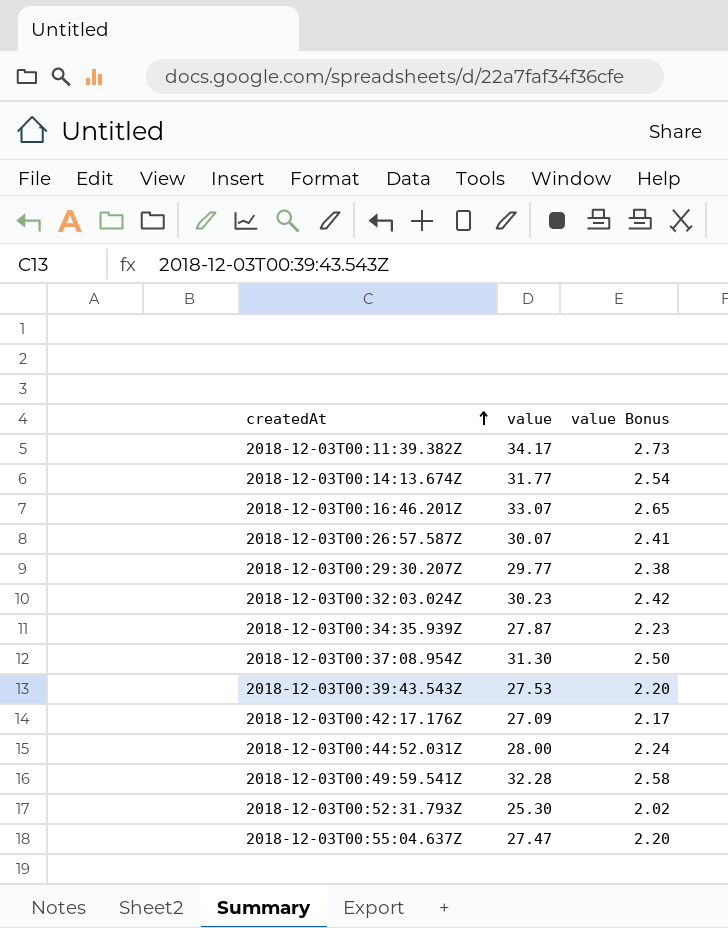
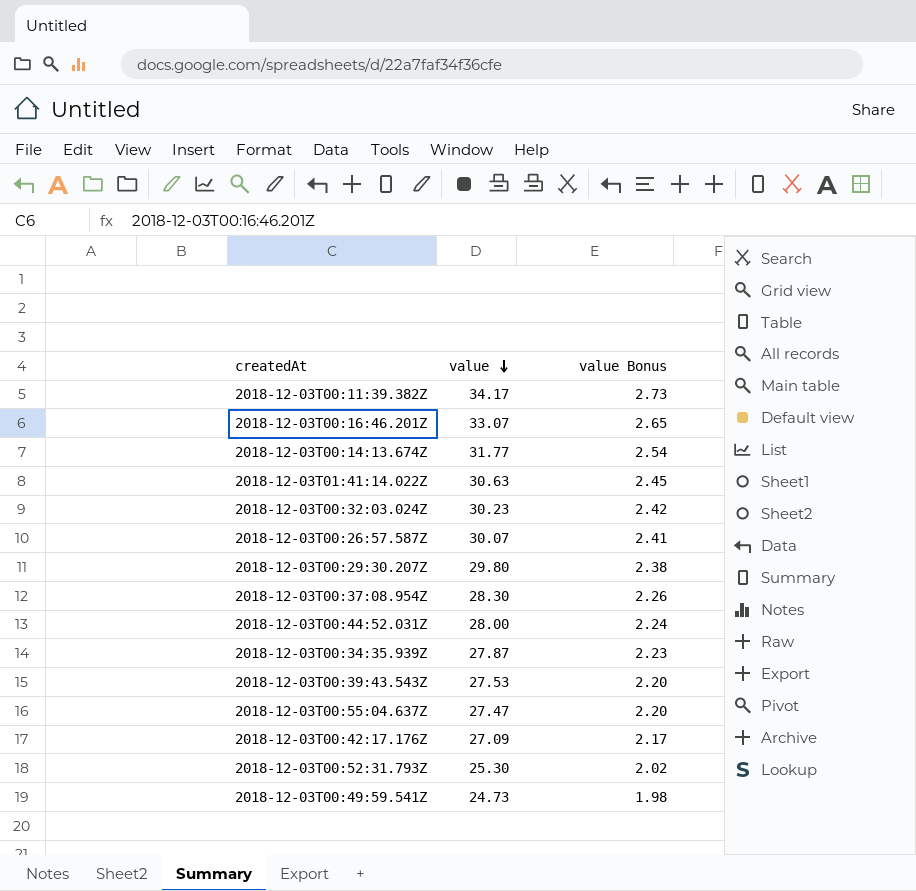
row order: createdAt ascending -> value descending
row 2018-12-03T01:41:14.022Z: none -> 30.63 | 2.45
2018-12-03T00:29:30.207Z | value: 29.77 -> 29.80
2018-12-03T00:37:08.954Z | value: 31.30 -> 28.30
2018-12-03T00:37:08.954Z | value Bonus: 2.50 -> 2.26
2018-12-03T00:49:59.541Z | value: 32.28 -> 24.73
2018-12-03T00:49:59.541Z | value Bonus: 2.58 -> 1.98

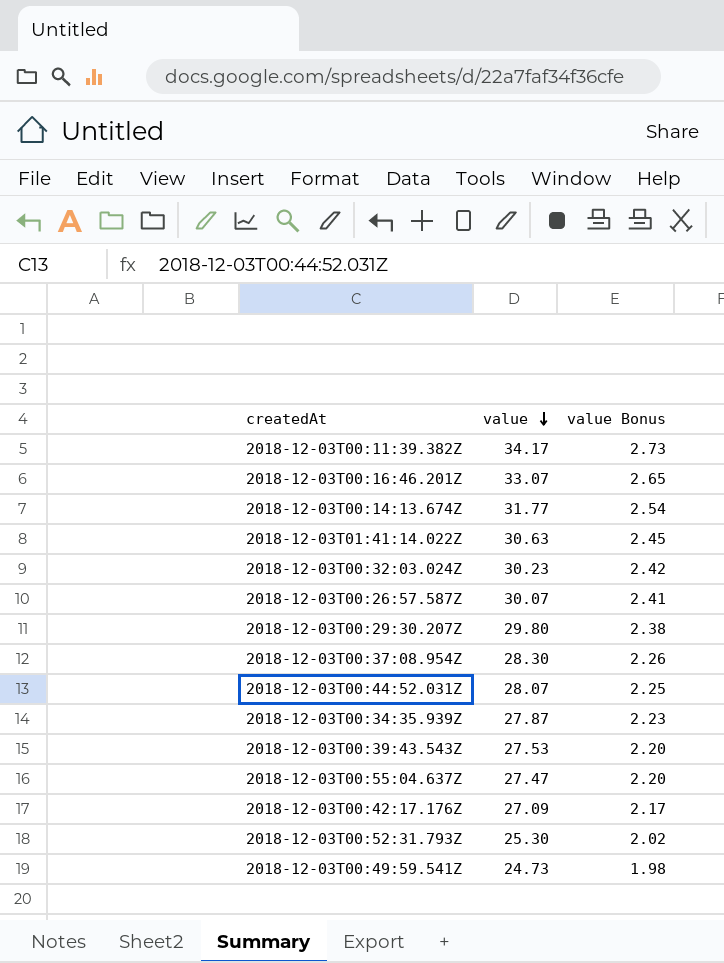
2018-12-03T00:44:52.031Z | value: 28.00 -> 28.07
2018-12-03T00:44:52.031Z | value Bonus: 2.24 -> 2.25

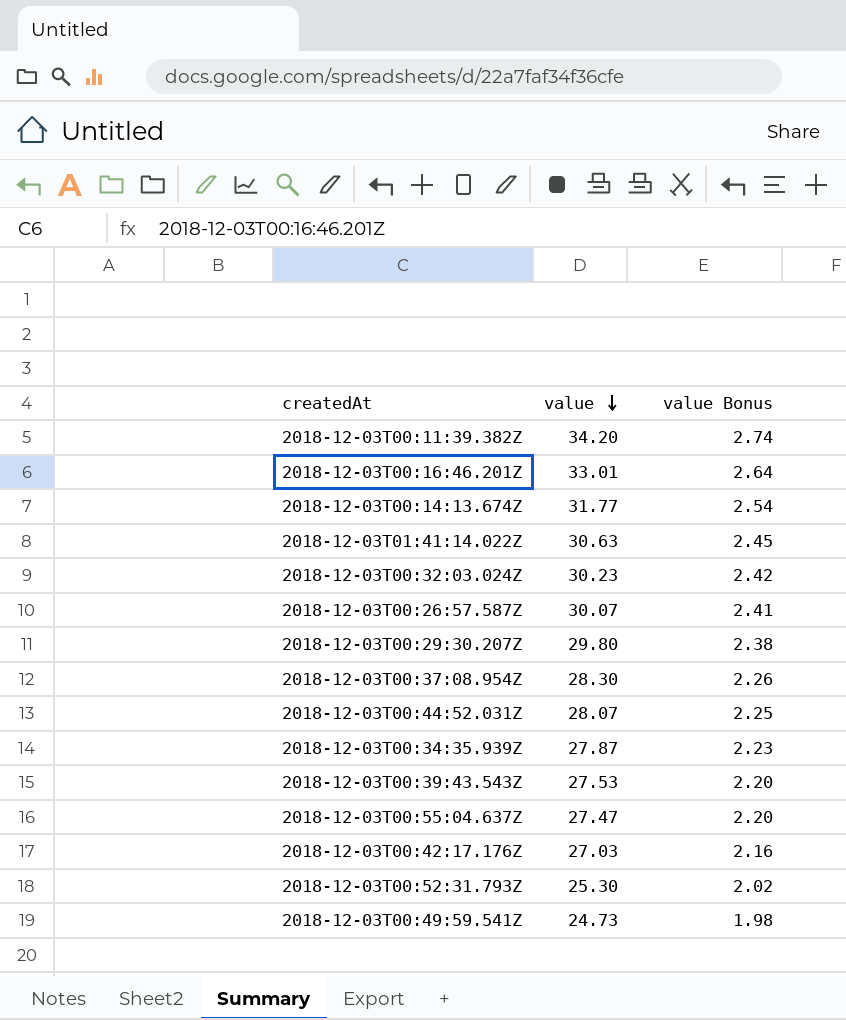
2018-12-03T00:11:39.382Z | value: 34.17 -> 34.20
2018-12-03T00:11:39.382Z | value Bonus: 2.73 -> 2.74
2018-12-03T00:16:46.201Z | value: 33.07 -> 33.01
2018-12-03T00:16:46.201Z | value Bonus: 2.65 -> 2.64
2018-12-03T00:42:17.176Z | value: 27.09 -> 27.03
2018-12-03T00:42:17.176Z | value Bonus: 2.17 -> 2.16

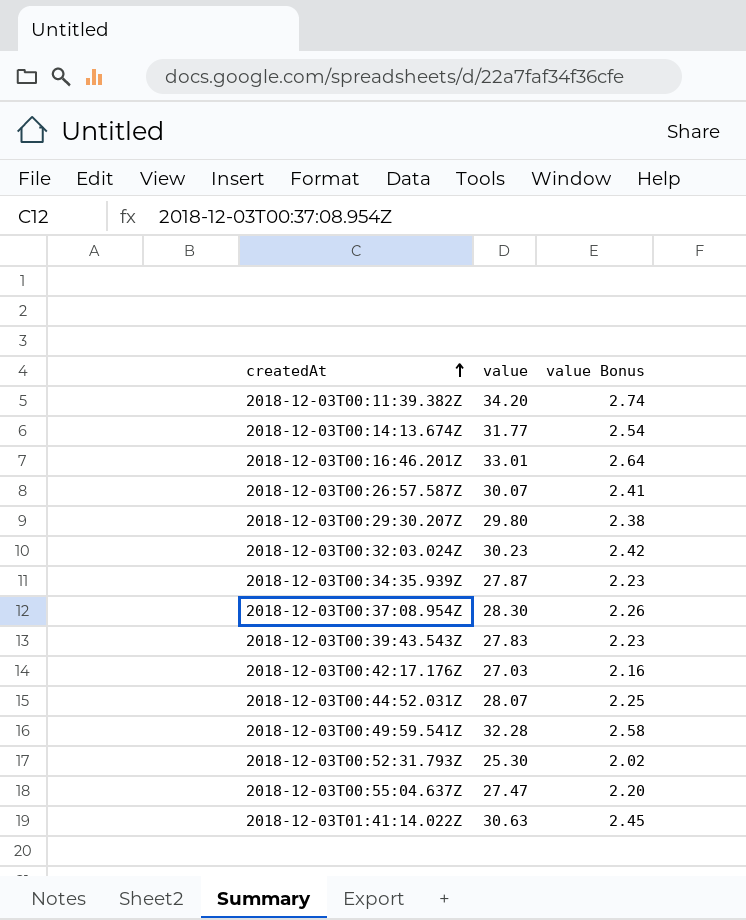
row order: value descending -> createdAt ascending
2018-12-03T00:39:43.543Z | value: 27.53 -> 27.83
2018-12-03T00:39:43.543Z | value Bonus: 2.20 -> 2.23
2018-12-03T00:49:59.541Z | value: 24.73 -> 32.28
2018-12-03T00:49:59.541Z | value Bonus: 1.98 -> 2.58

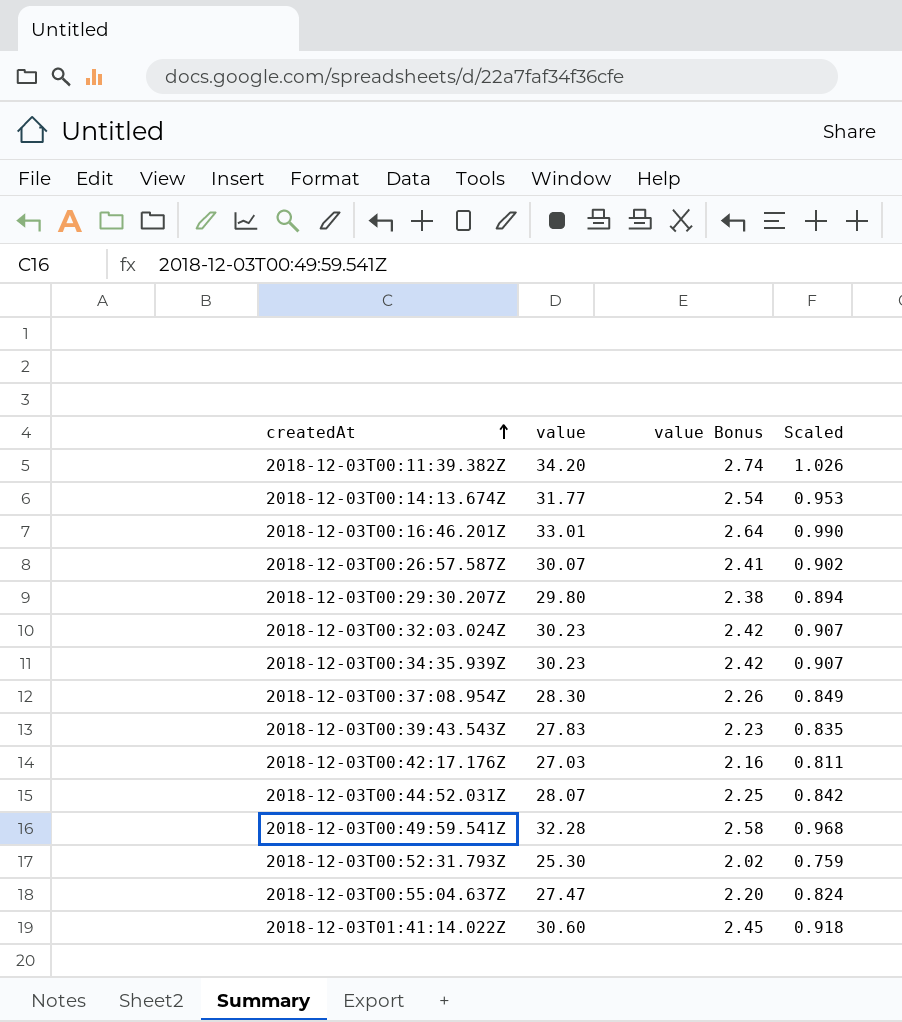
column Scaled | formula: none -> [value] * 0.03
2018-12-03T00:34:35.939Z | value: 27.87 -> 30.23
2018-12-03T00:34:35.939Z | value Bonus: 2.23 -> 2.42
2018-12-03T01:41:14.022Z | value: 30.63 -> 30.60

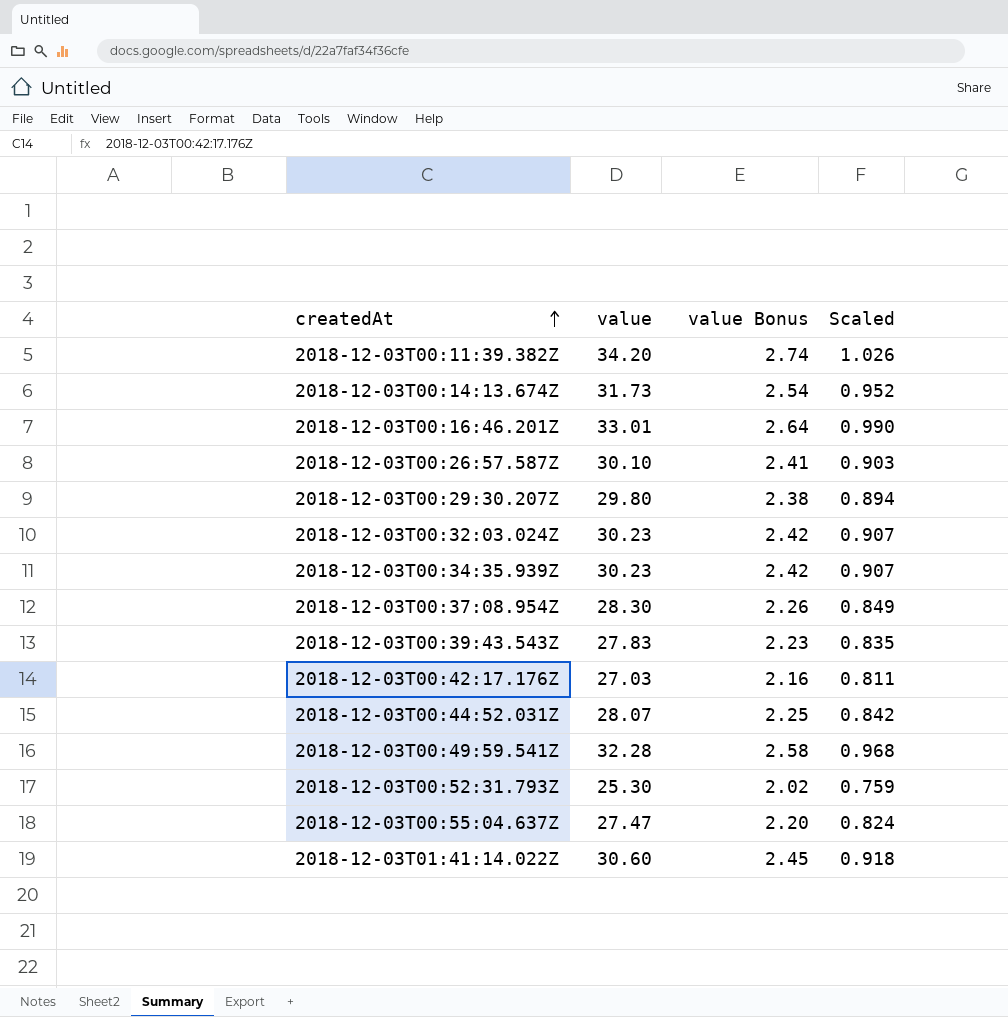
2018-12-03T00:14:13.674Z | value: 31.77 -> 31.73
2018-12-03T00:14:13.674Z | Scaled: 0.953 -> 0.952
2018-12-03T00:26:57.587Z | value: 30.07 -> 30.10
2018-12-03T00:26:57.587Z | Scaled: 0.902 -> 0.903

